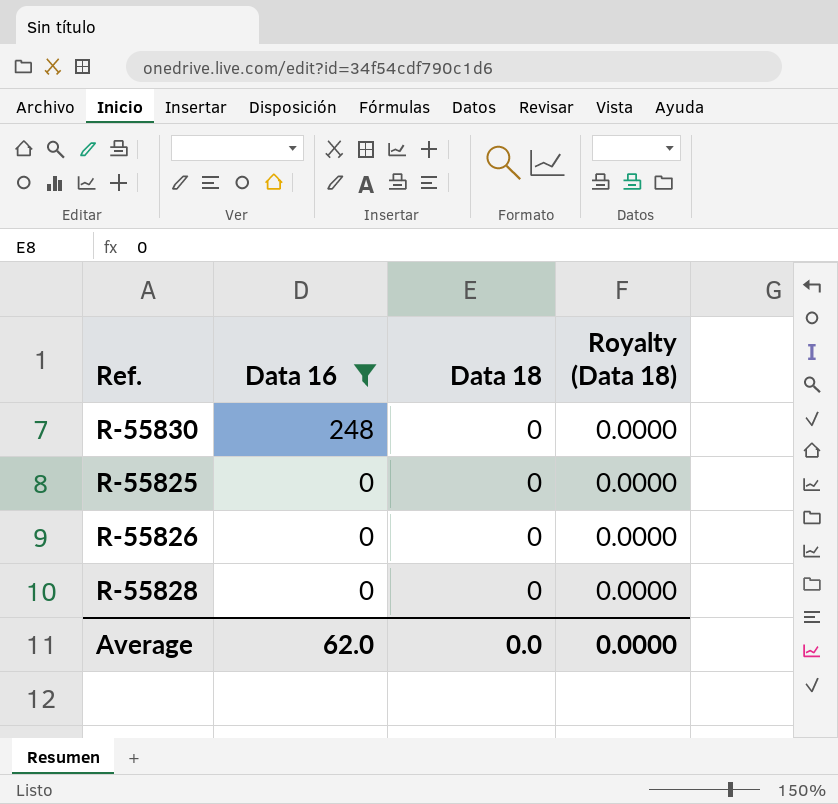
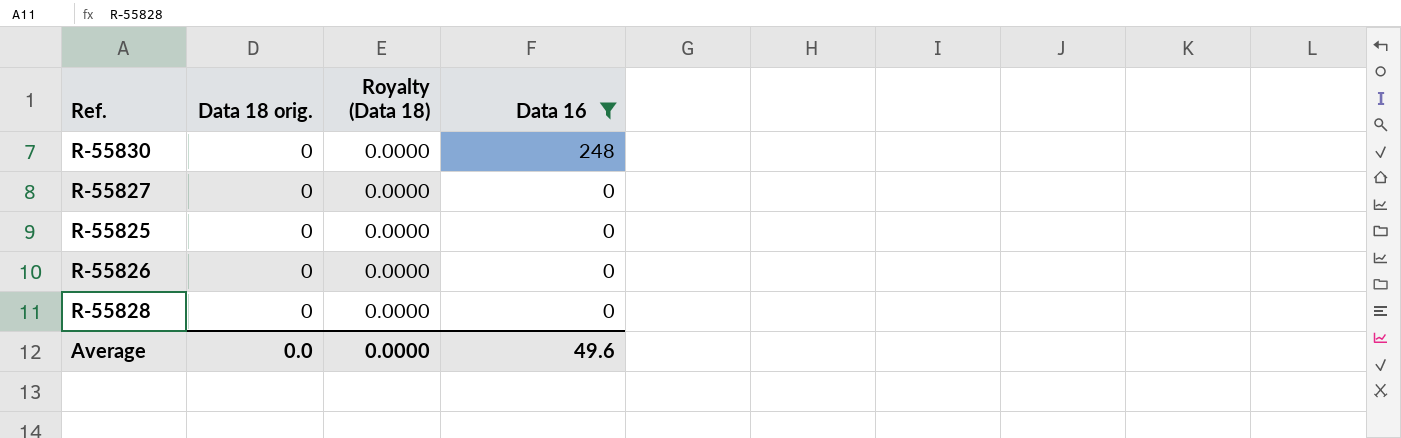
column name: Data 18 -> Data 18 orig.
column Data 16 | position: 2 -> 4
row R-55827: none -> 0 | 0.0000 | 0
Average | Data 16: 62.0 -> 49.6

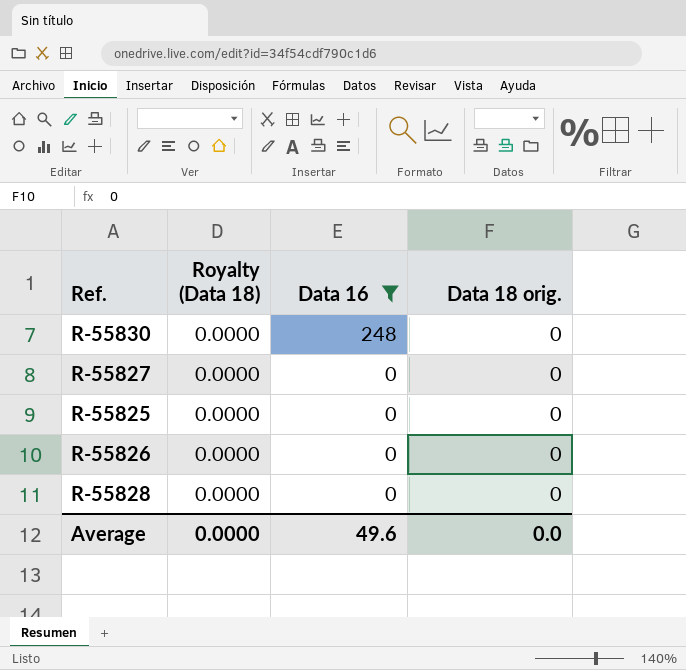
column Data 18 orig. | position: 2 -> 4

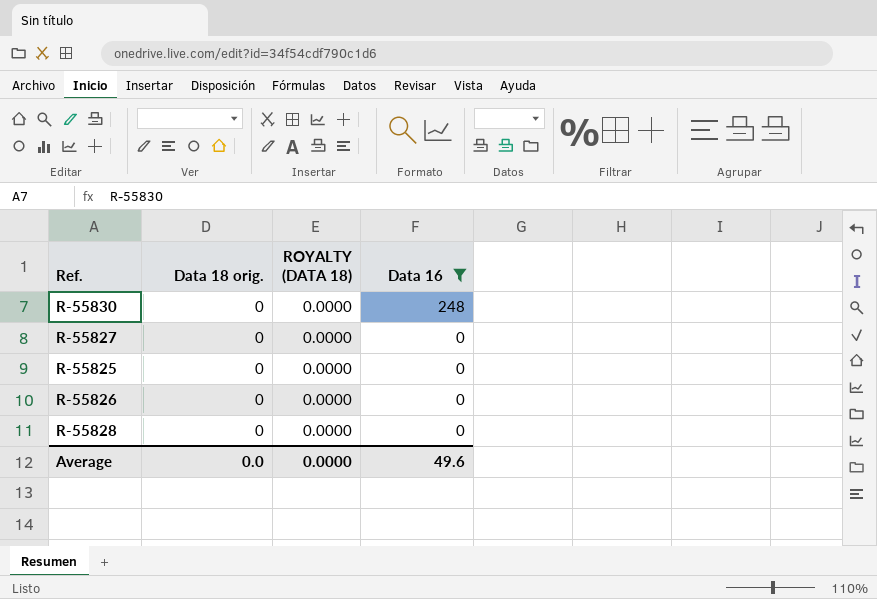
column Data 18 orig. | position: 4 -> 2
column name: Royalty (Data 18) -> ROYALTY (DATA 18)

